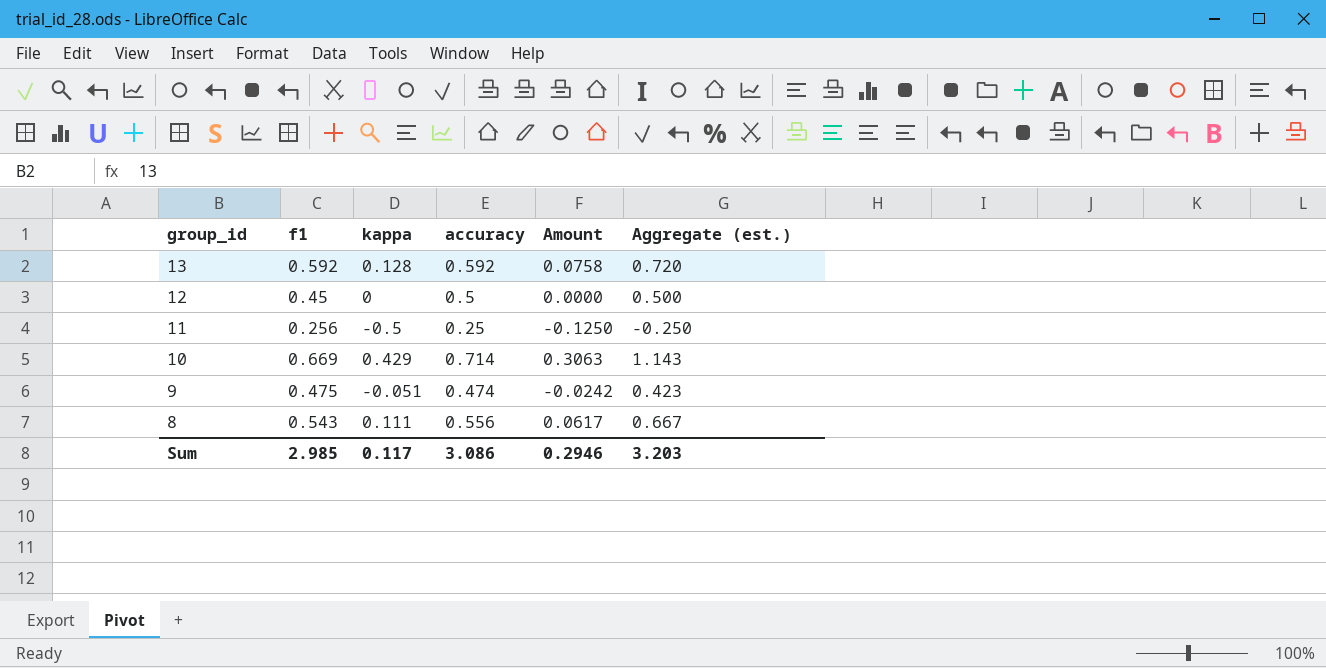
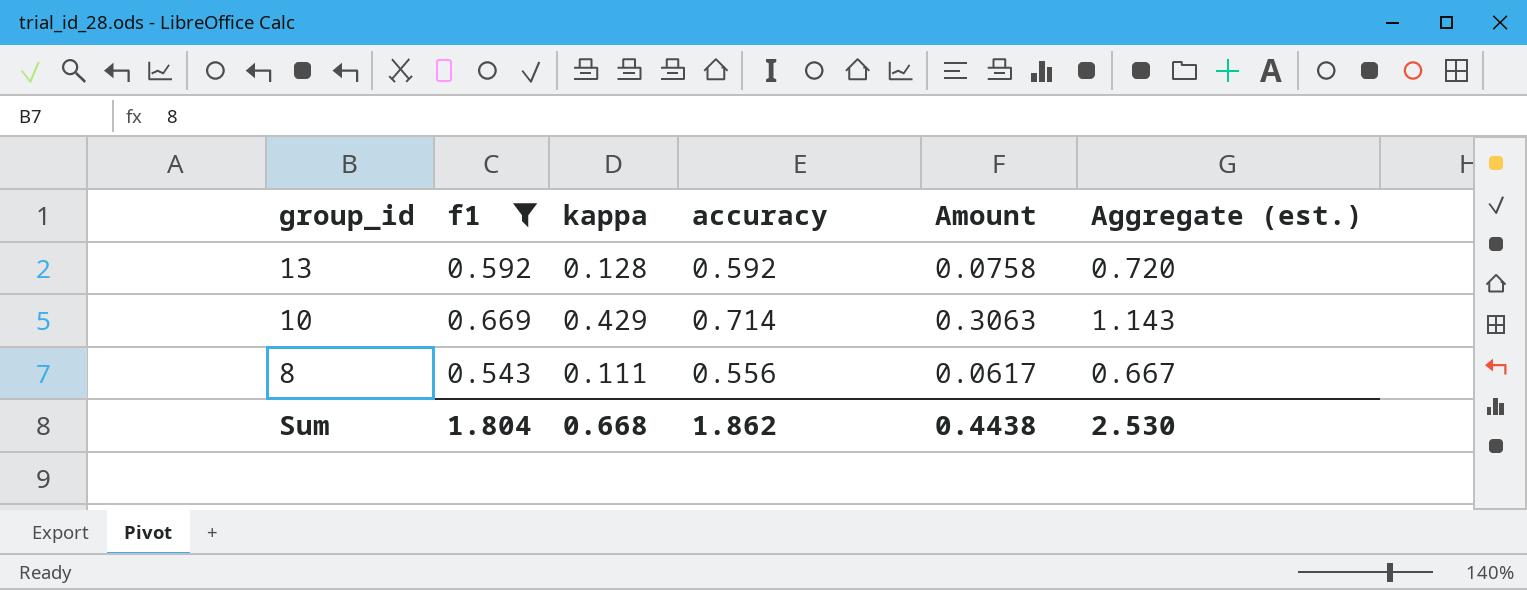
filter: none -> f1 >= 0.543
Sum | f1: 2.985 -> 1.804
Sum | kappa: 0.117 -> 0.668
Sum | accuracy: 3.086 -> 1.862
Sum | Amount: 0.2946 -> 0.4438
Sum | Aggregate (est.): 3.203 -> 2.530

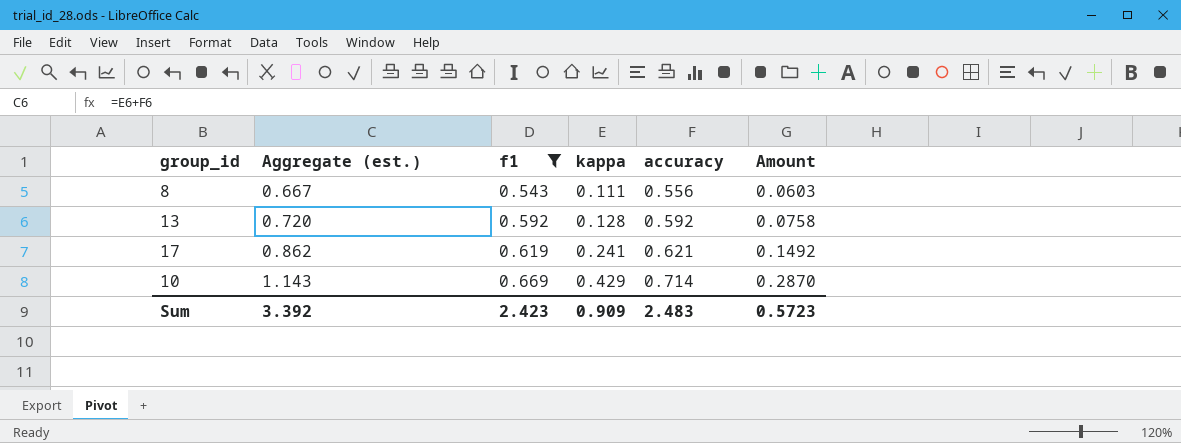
row order: group_id descending -> Aggregate (est.) ascending
column Aggregate (est.) | position: 6 -> 2
column Amount | formula: [kappa] * [accuracy] -> [f1] * [kappa]
row 17: none -> 0.862 | 0.619 | 0.241 | 0.621 | 0.1492
Sum | Aggregate (est.): 2.530 -> 3.392
Sum | f1: 1.804 -> 2.423
Sum | kappa: 0.668 -> 0.909
Sum | accuracy: 1.862 -> 2.483
Sum | Amount: 0.4438 -> 0.5723

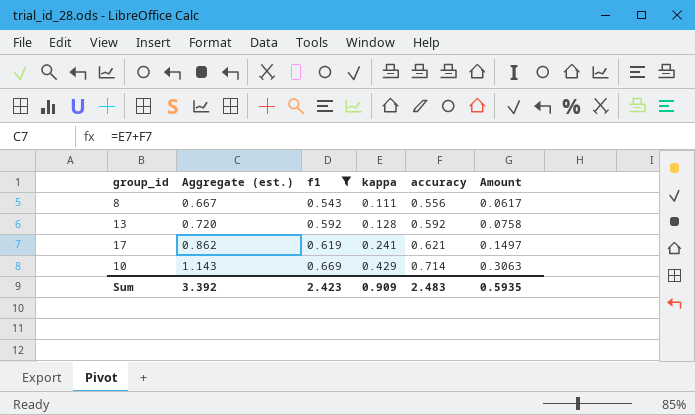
column Amount | formula: [f1] * [kappa] -> [kappa] * [accuracy]
Sum | Amount: 0.5723 -> 0.5935

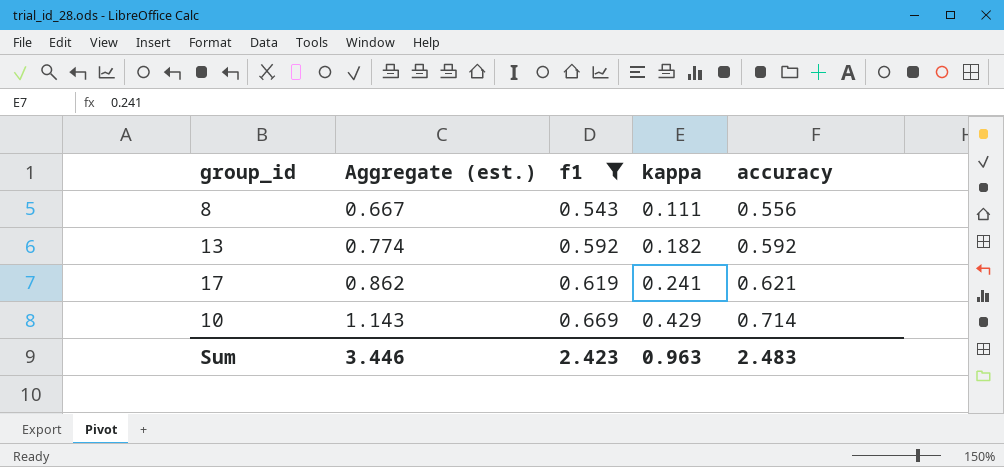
column Amount | formula: [kappa] * [accuracy] -> none
13 | Aggregate (est.): 0.720 -> 0.774
13 | kappa: 0.128 -> 0.182
Sum | Aggregate (est.): 3.392 -> 3.446
Sum | kappa: 0.909 -> 0.963

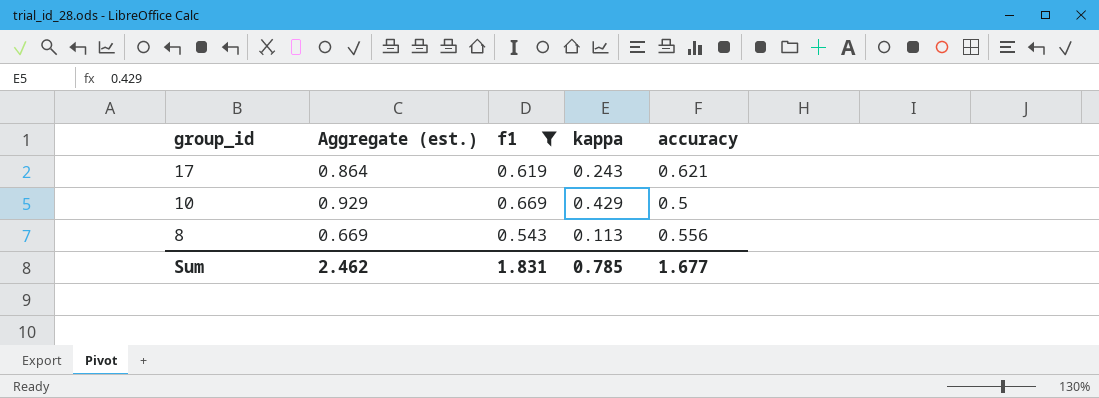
row order: Aggregate (est.) ascending -> group_id descending
row 13: 0.774 | 0.592 | 0.182 | 0.592 -> none
17 | Aggregate (est.): 0.862 -> 0.864
17 | kappa: 0.241 -> 0.243
10 | Aggregate (est.): 1.143 -> 0.929
10 | accuracy: 0.714 -> 0.5
8 | Aggregate (est.): 0.667 -> 0.669
8 | kappa: 0.111 -> 0.113
Sum | Aggregate (est.): 3.446 -> 2.462
Sum | f1: 2.423 -> 1.831
Sum | kappa: 0.963 -> 0.785
Sum | accuracy: 2.483 -> 1.677

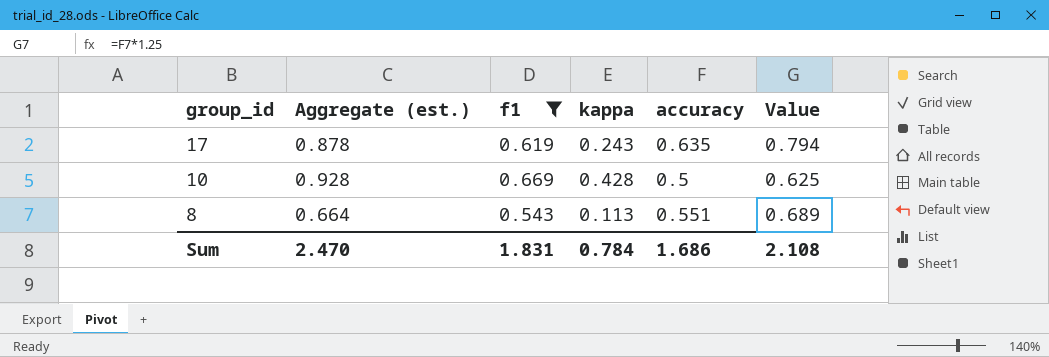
column Value | formula: none -> [accuracy] * 1.25
17 | Aggregate (est.): 0.864 -> 0.878
17 | accuracy: 0.621 -> 0.635
10 | Aggregate (est.): 0.929 -> 0.928
10 | kappa: 0.429 -> 0.428
8 | Aggregate (est.): 0.669 -> 0.664
8 | accuracy: 0.556 -> 0.551
Sum | Aggregate (est.): 2.462 -> 2.470
Sum | kappa: 0.785 -> 0.784
Sum | accuracy: 1.677 -> 1.686

